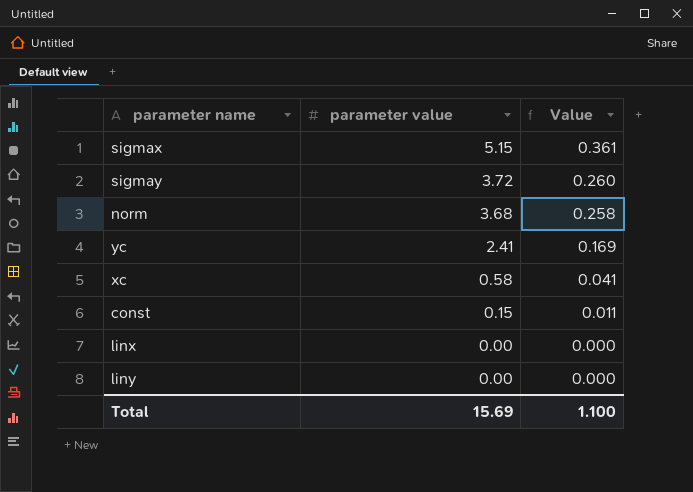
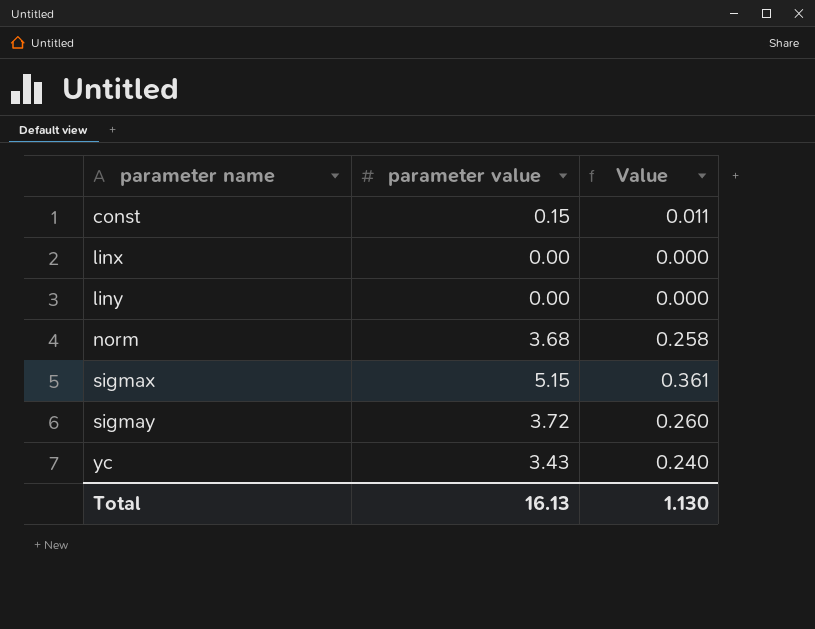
row order: parameter value descending -> parameter name ascending
row xc: 0.58 | 0.041 -> none
yc | parameter value: 2.41 -> 3.43
yc | Value: 0.169 -> 0.240
Total | parameter value: 15.69 -> 16.13
Total | Value: 1.100 -> 1.130

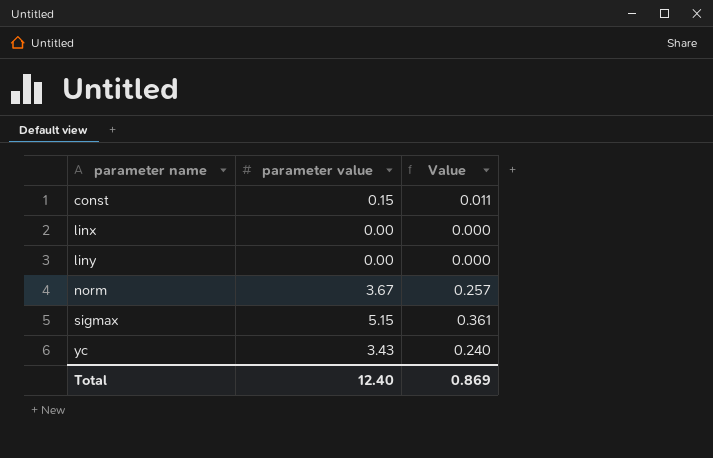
row sigmay: 3.72 | 0.260 -> none
norm | parameter value: 3.68 -> 3.67
norm | Value: 0.258 -> 0.257
Total | parameter value: 16.13 -> 12.40
Total | Value: 1.130 -> 0.869

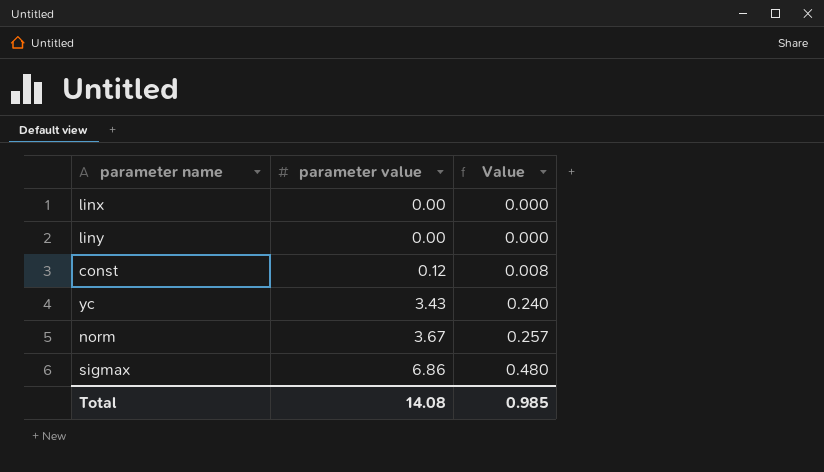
row order: parameter name ascending -> parameter value ascending
const | parameter value: 0.15 -> 0.12
const | Value: 0.011 -> 0.008
sigmax | parameter value: 5.15 -> 6.86
sigmax | Value: 0.361 -> 0.480
Total | parameter value: 12.40 -> 14.08
Total | Value: 0.869 -> 0.985

